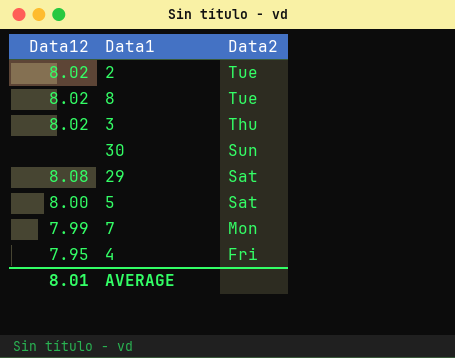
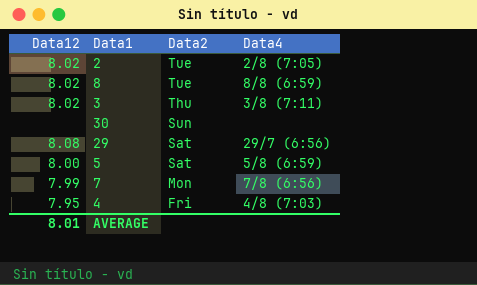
column Data4 | position: none -> 4

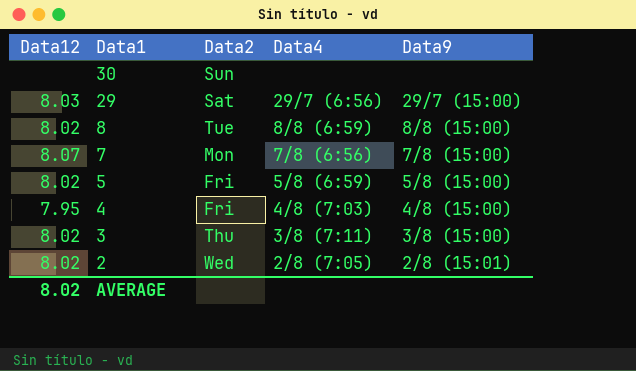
row order: Data2 descending -> Data1 descending
column Data9 | position: none -> 5
29 | Data12: 8.08 -> 8.03
7 | Data12: 7.99 -> 8.07
5 | Data12: 8.00 -> 8.02
5 | Data2: Sat -> Fri
2 | Data2: Tue -> Wed
AVERAGE | Data12: 8.01 -> 8.02

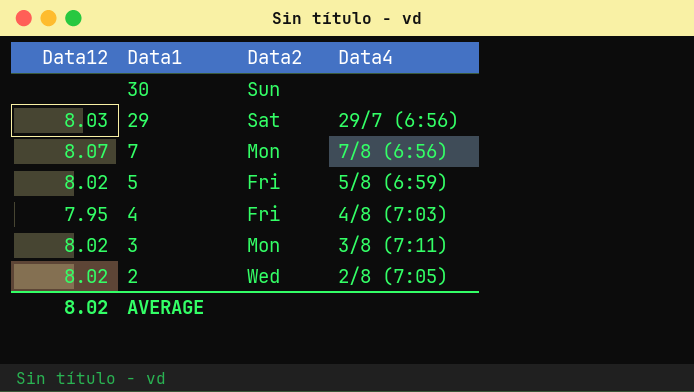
column Data9 | position: 5 -> none
row 8: 8.02 | Tue | 8/8 (6:59) | 8/8 (15:00) -> none
3 | Data2: Thu -> Mon

